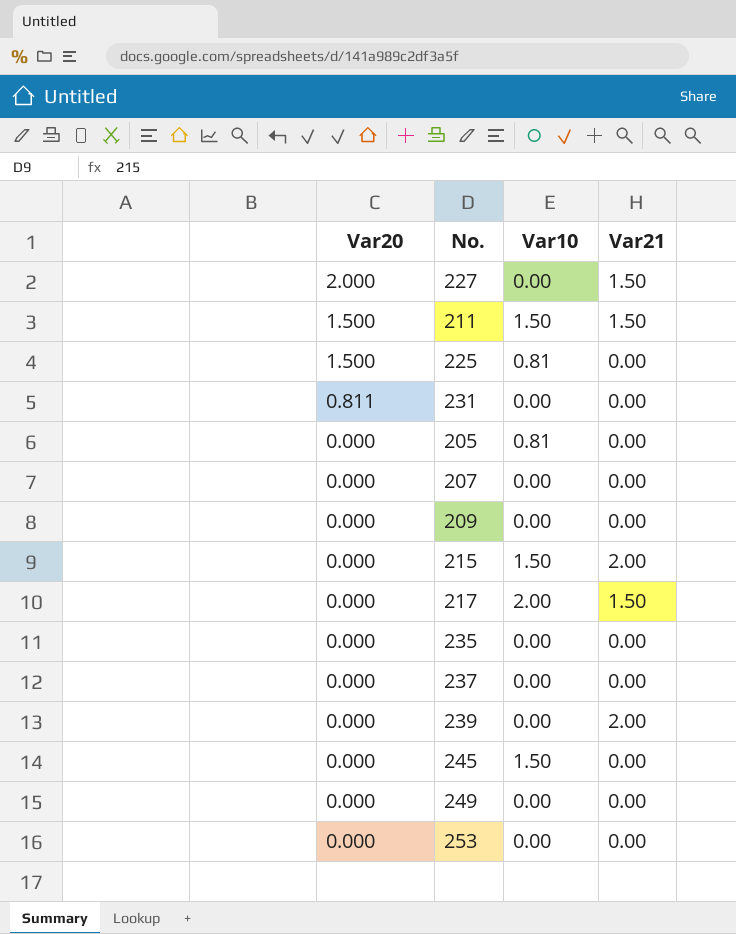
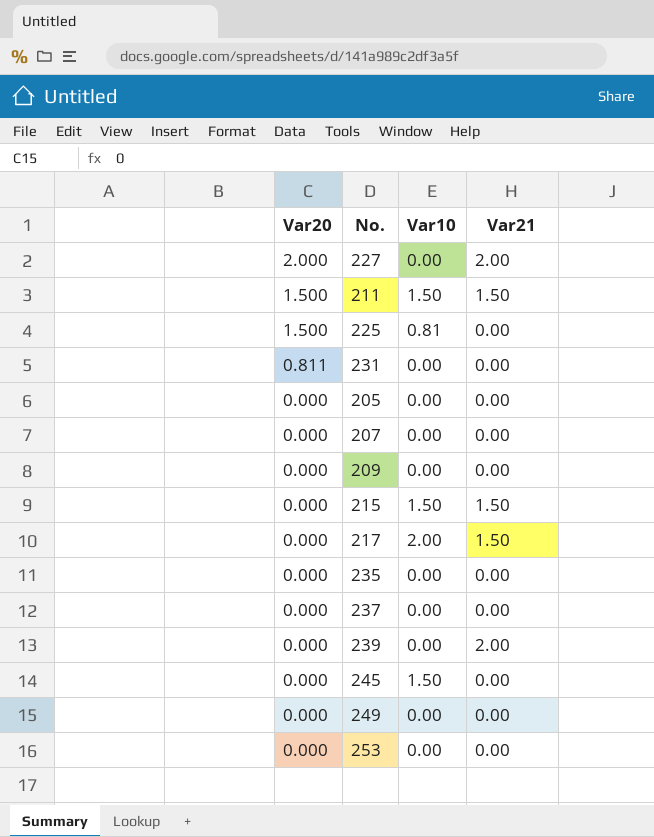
227 | Var21: 1.50 -> 2.00
205 | Var10: 0.81 -> 0.00
215 | Var21: 2.00 -> 1.50

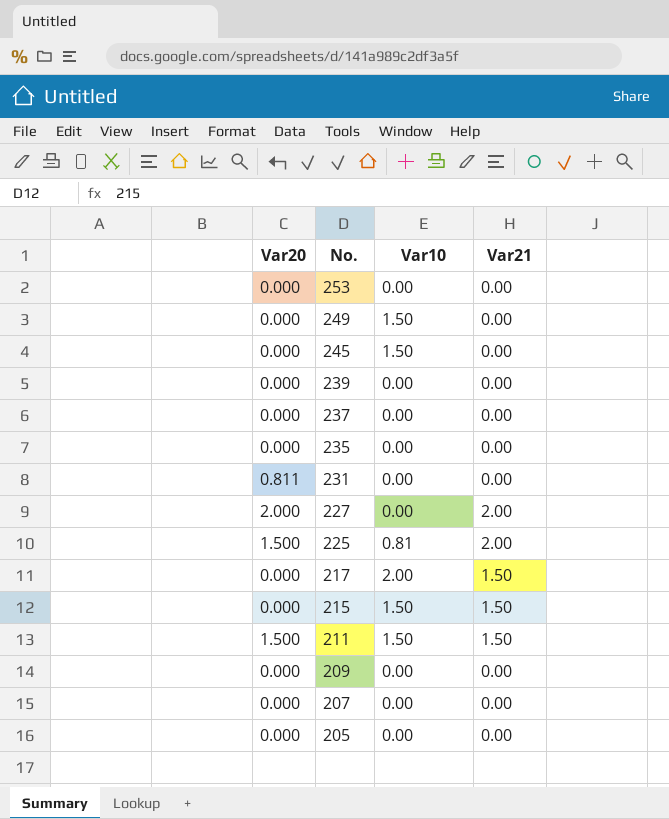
row order: Var20 descending -> No. descending
249 | Var10: 0.00 -> 1.50
239 | Var21: 2.00 -> 0.00
225 | Var21: 0.00 -> 2.00

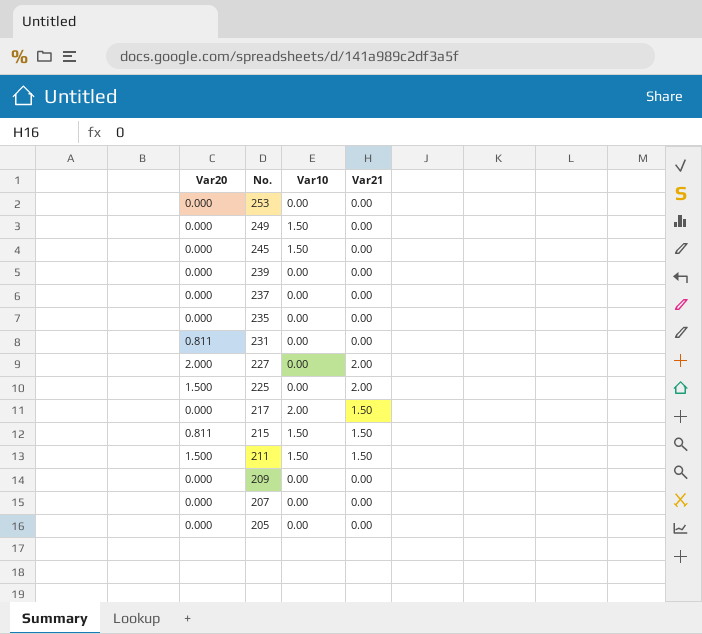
225 | Var10: 0.81 -> 0.00
215 | Var20: 0.000 -> 0.811

